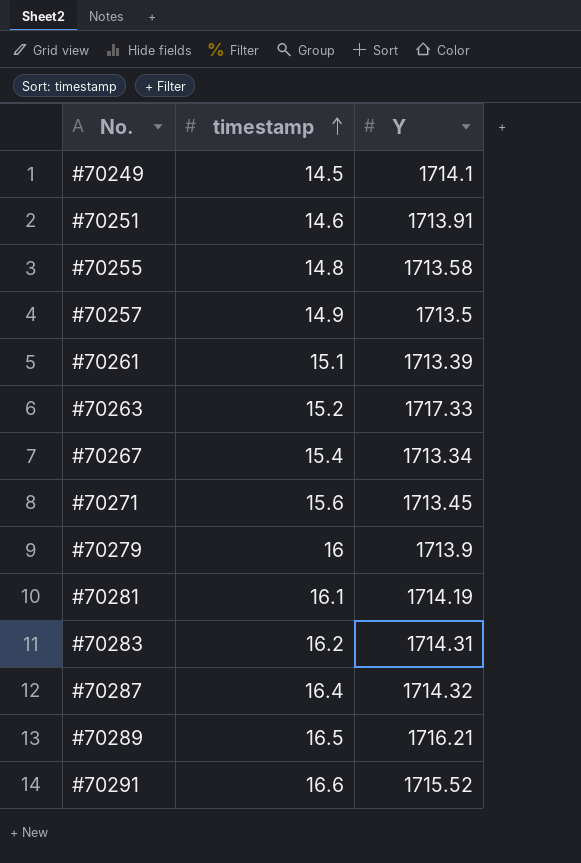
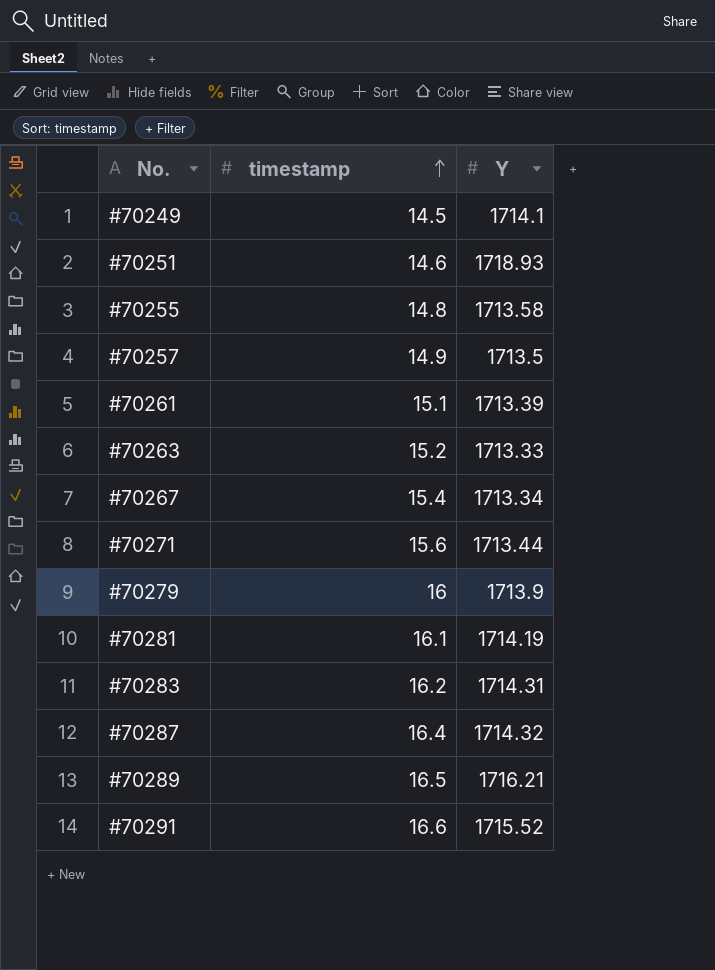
#70251 | Y: 1713.91 -> 1718.93
#70263 | Y: 1717.33 -> 1713.33
#70271 | Y: 1713.45 -> 1713.44

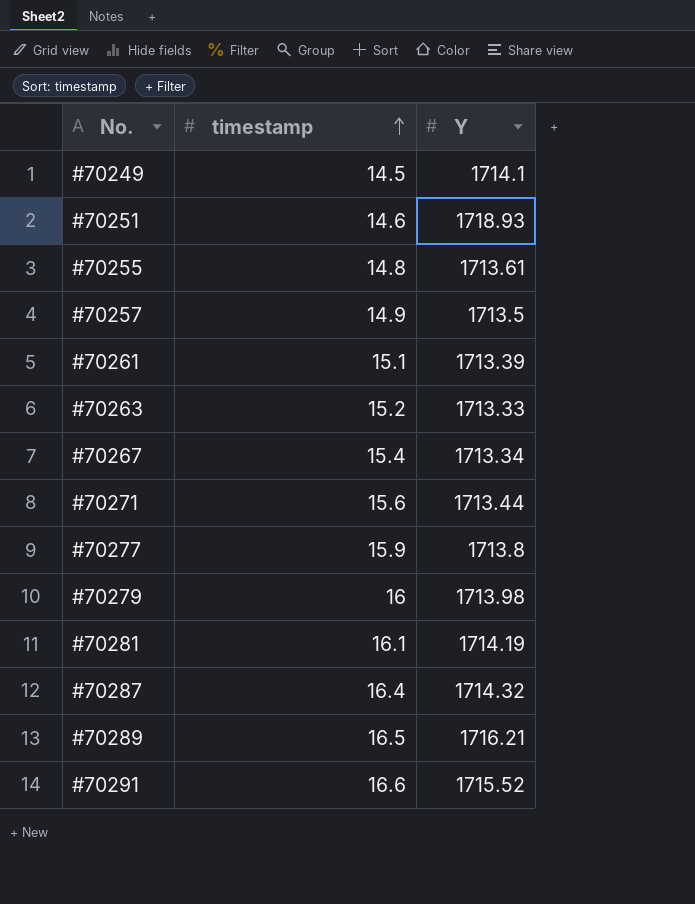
row #70283: 16.2 | 1714.31 -> none
#70255 | Y: 1713.58 -> 1713.61
row #70277: none -> 15.9 | 1713.8
#70279 | Y: 1713.9 -> 1713.98

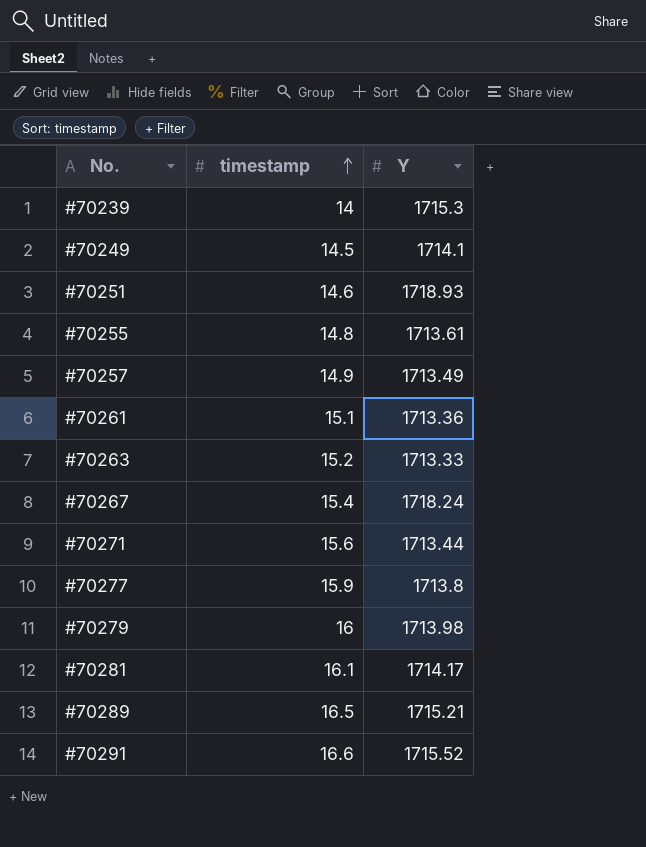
row #70287: 16.4 | 1714.32 -> none
row #70239: none -> 14 | 1715.3
#70257 | Y: 1713.5 -> 1713.49
#70261 | Y: 1713.39 -> 1713.36
#70267 | Y: 1713.34 -> 1718.24
#70281 | Y: 1714.19 -> 1714.17
#70289 | Y: 1716.21 -> 1715.21

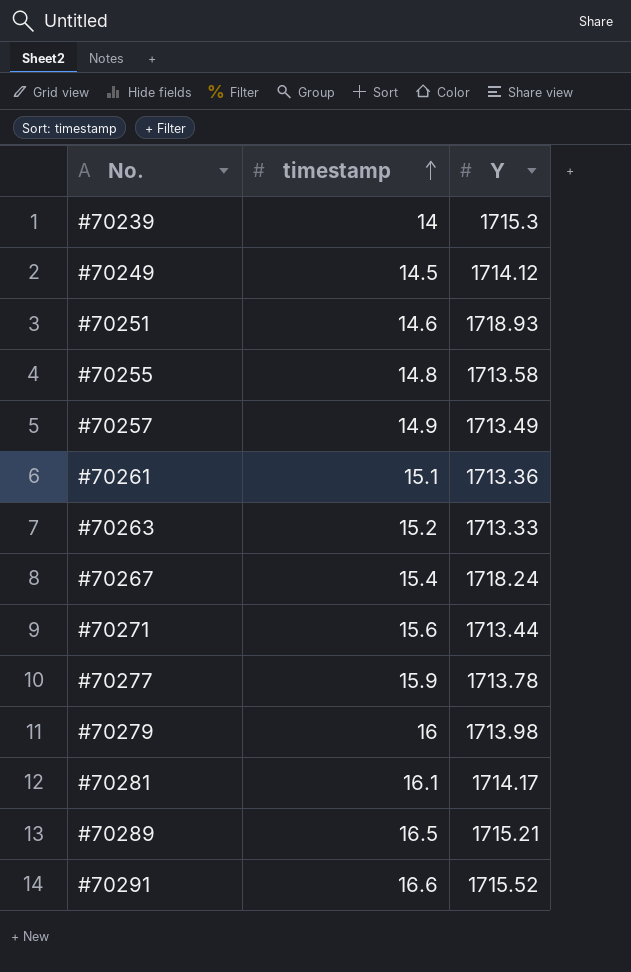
#70249 | Y: 1714.1 -> 1714.12
#70255 | Y: 1713.61 -> 1713.58
#70277 | Y: 1713.8 -> 1713.78

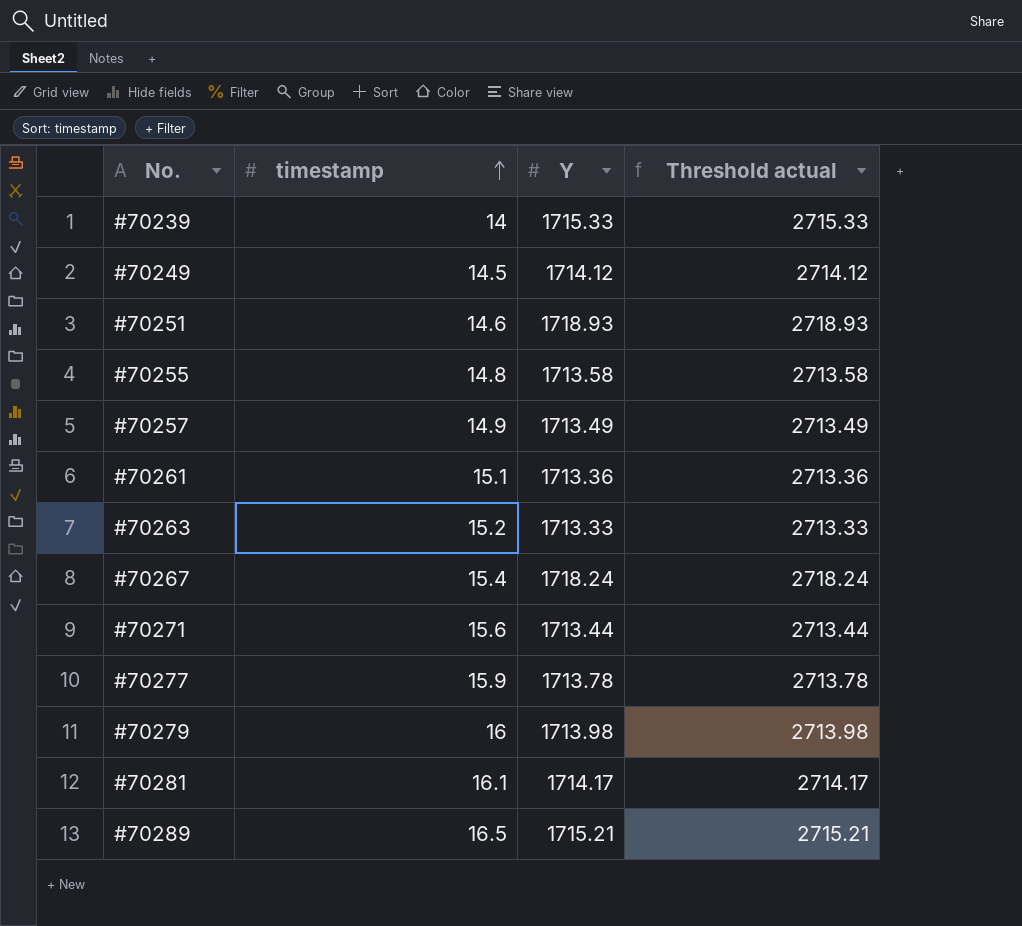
column Threshold actual | formula: none -> [Y] + 1000
row #70291: 16.6 | 1715.52 -> none
#70239 | Y: 1715.3 -> 1715.33

